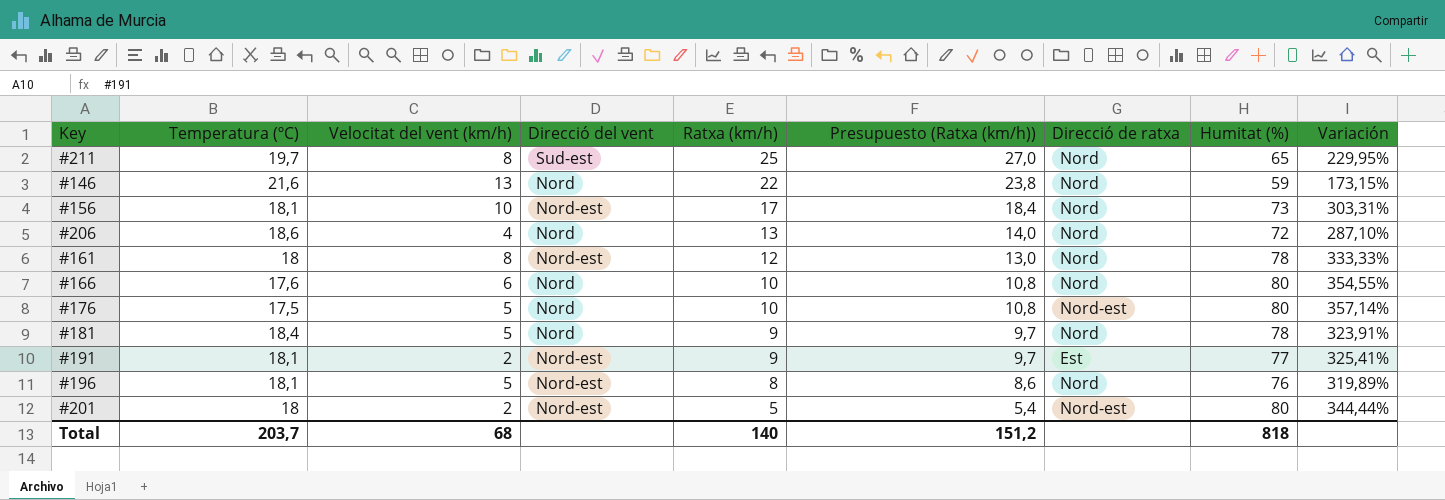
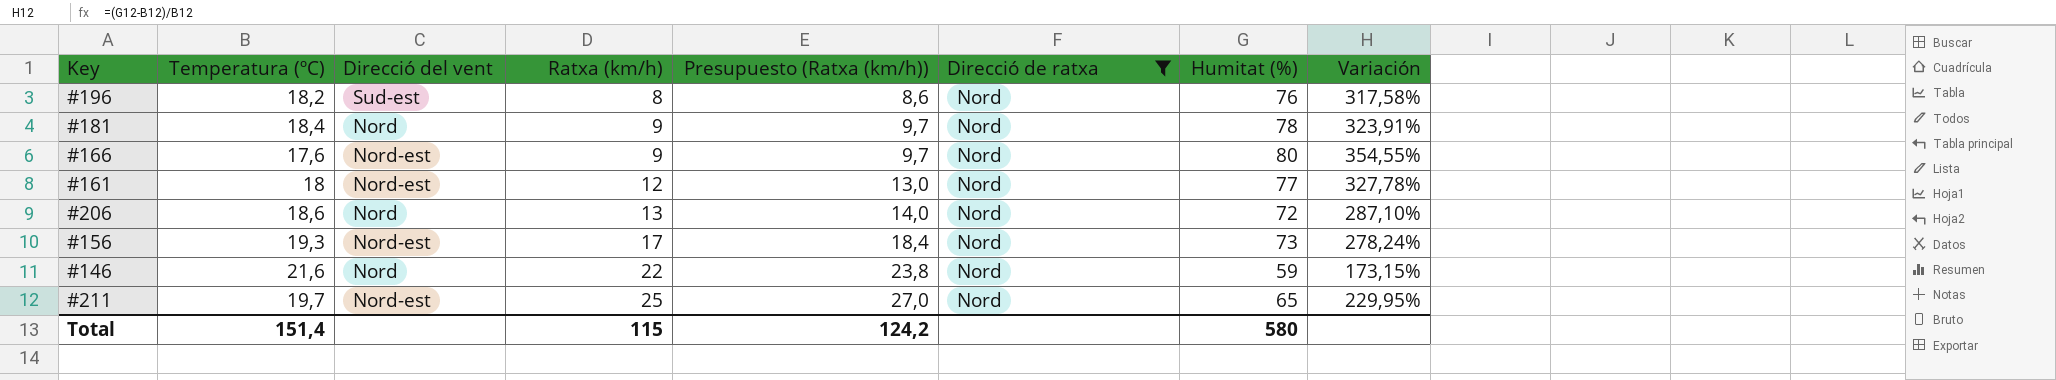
filter: none -> Direcció de ratxa = Nord
row order: Ratxa (km/h) descending -> Ratxa (km/h) ascending
column Velocitat del vent (km/h) | position: 3 -> none
#196 | Temperatura (ºC): 18,1 -> 18,2
#196 | Direcció del vent: Nord-est -> Sud-est
#196 | Variación: 319,89% -> 317,58%
#166 | Direcció del vent: Nord -> Nord-est
#166 | Ratxa (km/h): 10 -> 9
#166 | Presupuesto (Ratxa (km/h)): 10,8 -> 9,7
#161 | Humitat (%): 78 -> 77
#161 | Variación: 333,33% -> 327,78%
#156 | Temperatura (ºC): 18,1 -> 19,3
#156 | Variación: 303,31% -> 278,24%
#211 | Direcció del vent: Sud-est -> Nord-est
Total | Temperatura (ºC): 203,7 -> 151,4
Total | Ratxa (km/h): 140 -> 115
Total | Presupuesto (Ratxa (km/h)): 151,2 -> 124,2
Total | Humitat (%): 818 -> 580

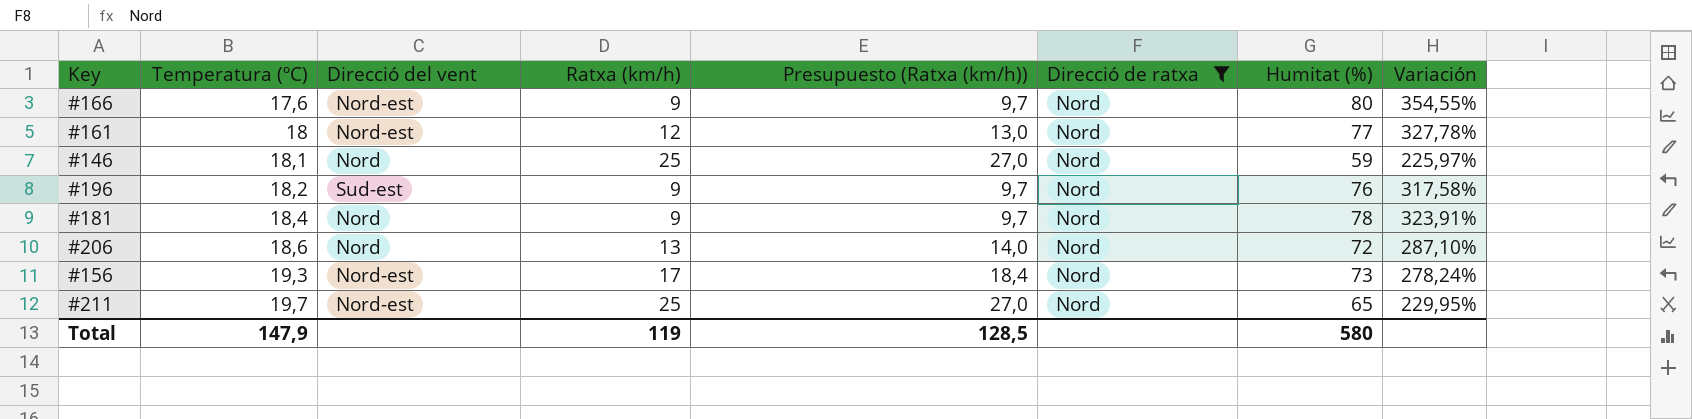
row order: Ratxa (km/h) ascending -> Temperatura (ºC) ascending
#146 | Temperatura (ºC): 21,6 -> 18,1
#146 | Ratxa (km/h): 22 -> 25
#146 | Presupuesto (Ratxa (km/h)): 23,8 -> 27,0
#146 | Variación: 173,15% -> 225,97%
#196 | Ratxa (km/h): 8 -> 9
#196 | Presupuesto (Ratxa (km/h)): 8,6 -> 9,7
Total | Temperatura (ºC): 151,4 -> 147,9
Total | Ratxa (km/h): 115 -> 119
Total | Presupuesto (Ratxa (km/h)): 124,2 -> 128,5

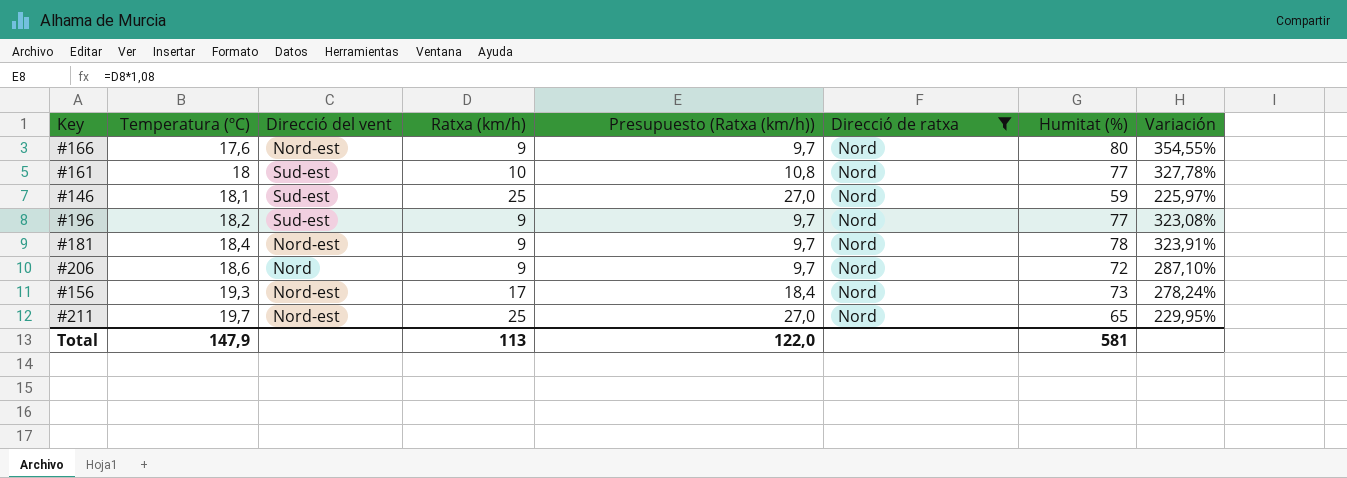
#161 | Direcció del vent: Nord-est -> Sud-est
#161 | Ratxa (km/h): 12 -> 10
#161 | Presupuesto (Ratxa (km/h)): 13,0 -> 10,8
#146 | Direcció del vent: Nord -> Sud-est
#196 | Humitat (%): 76 -> 77
#196 | Variación: 317,58% -> 323,08%
#181 | Direcció del vent: Nord -> Nord-est
#206 | Ratxa (km/h): 13 -> 9
#206 | Presupuesto (Ratxa (km/h)): 14,0 -> 9,7
Total | Ratxa (km/h): 119 -> 113
Total | Presupuesto (Ratxa (km/h)): 128,5 -> 122,0
Total | Humitat (%): 580 -> 581

